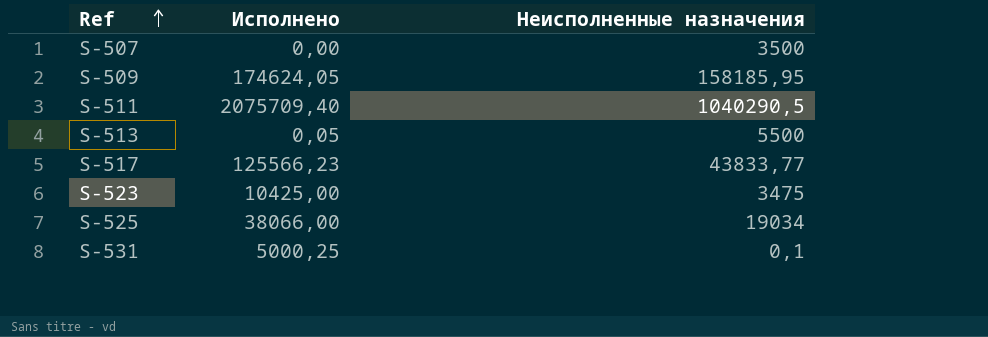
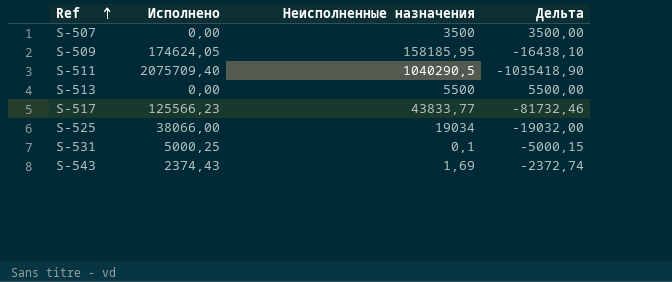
column Дельта | formula: none -> [Неисполненные назначения] - [Исполнено]
row S-523: 10425,00 | 3475 -> none
S-513 | Исполнено: 0,05 -> 0,00
row S-543: none -> 2374,43 | 1,69 | -2372,74

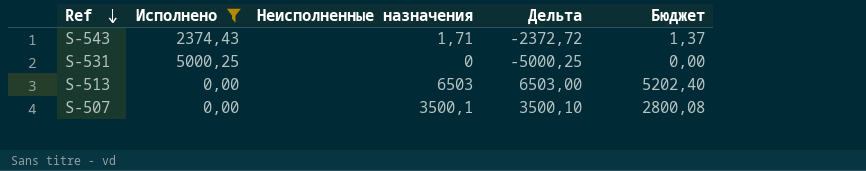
filter: none -> Исполнено <= 5000,25
row order: Ref ascending -> Ref descending
column Бюджет | formula: none -> [Неисполненные назначения] * 0,8
S-543 | Неисполненные назначения: 1,69 -> 1,71
S-543 | Дельта: -2372,74 -> -2372,72
S-531 | Неисполненные назначения: 0,1 -> 0
S-531 | Дельта: -5000,15 -> -5000,25
S-513 | Неисполненные назначения: 5500 -> 6503
S-513 | Дельта: 5500,00 -> 6503,00
S-507 | Неисполненные назначения: 3500 -> 3500,1
S-507 | Дельта: 3500,00 -> 3500,10

